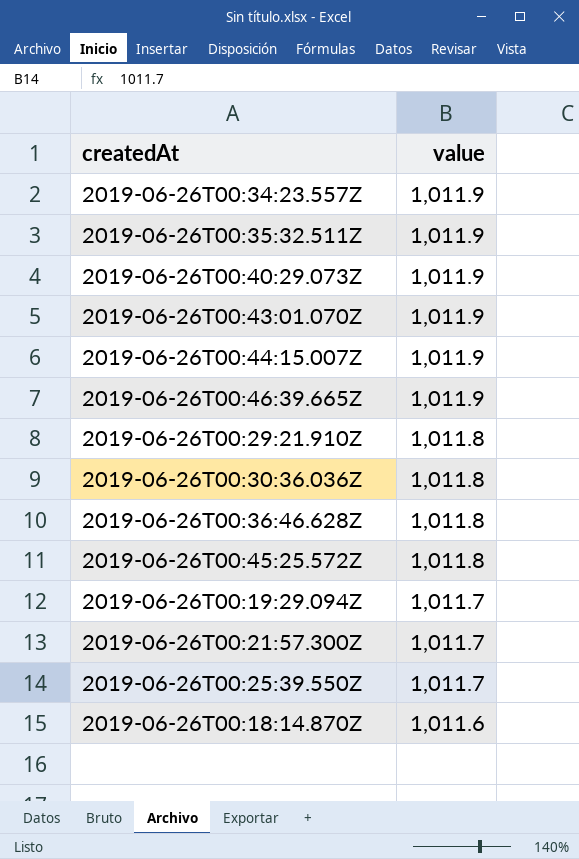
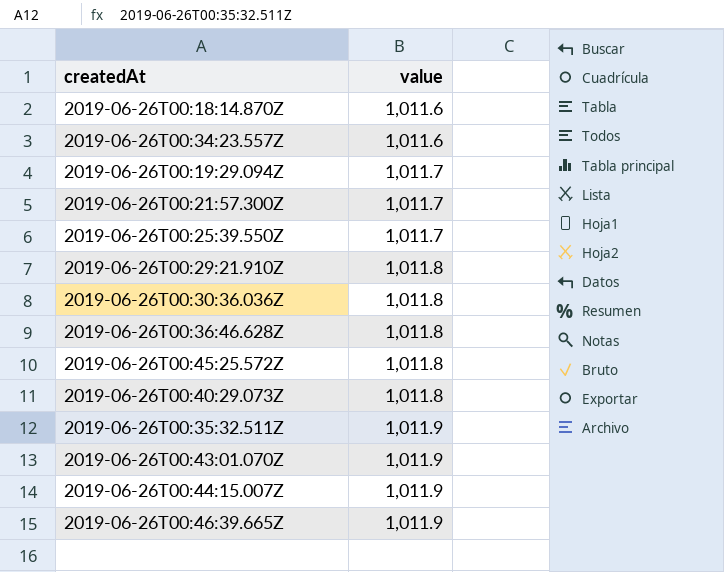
row order: value descending -> value ascending
2019-06-26T00:34:23.557Z | value: 1,011.9 -> 1,011.6
2019-06-26T00:40:29.073Z | value: 1,011.9 -> 1,011.8

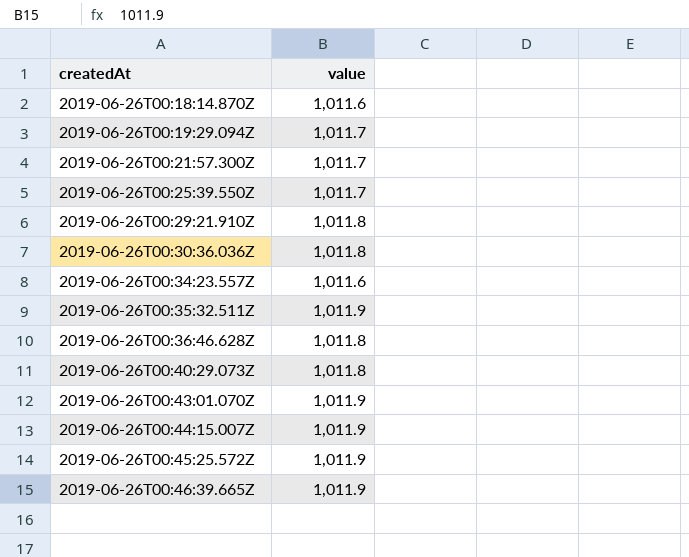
row order: value ascending -> createdAt ascending
2019-06-26T00:45:25.572Z | value: 1,011.8 -> 1,011.9

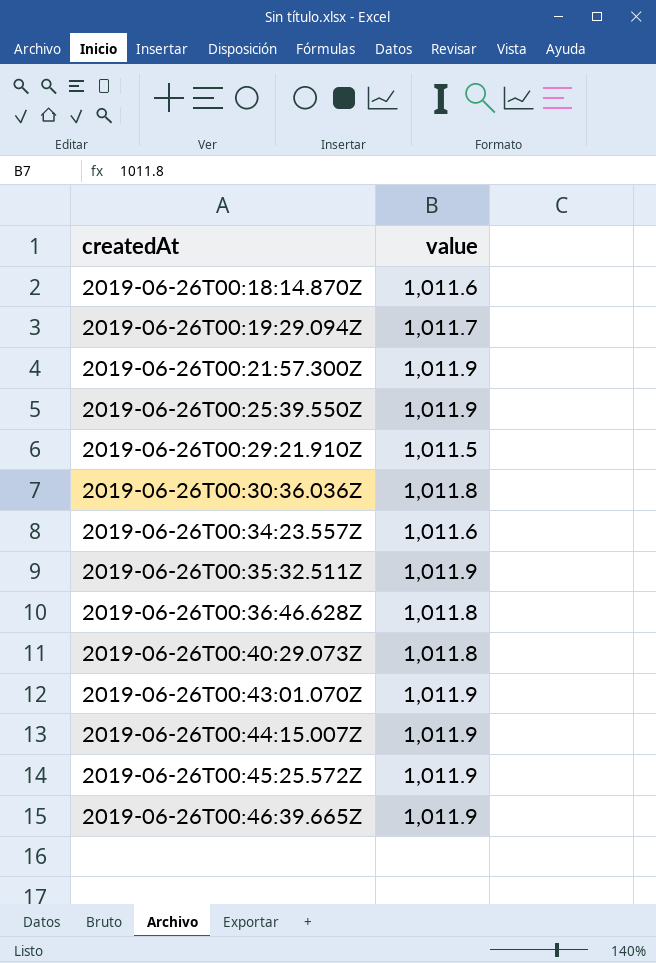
2019-06-26T00:21:57.300Z | value: 1,011.7 -> 1,011.9
2019-06-26T00:25:39.550Z | value: 1,011.7 -> 1,011.9
2019-06-26T00:29:21.910Z | value: 1,011.8 -> 1,011.5

